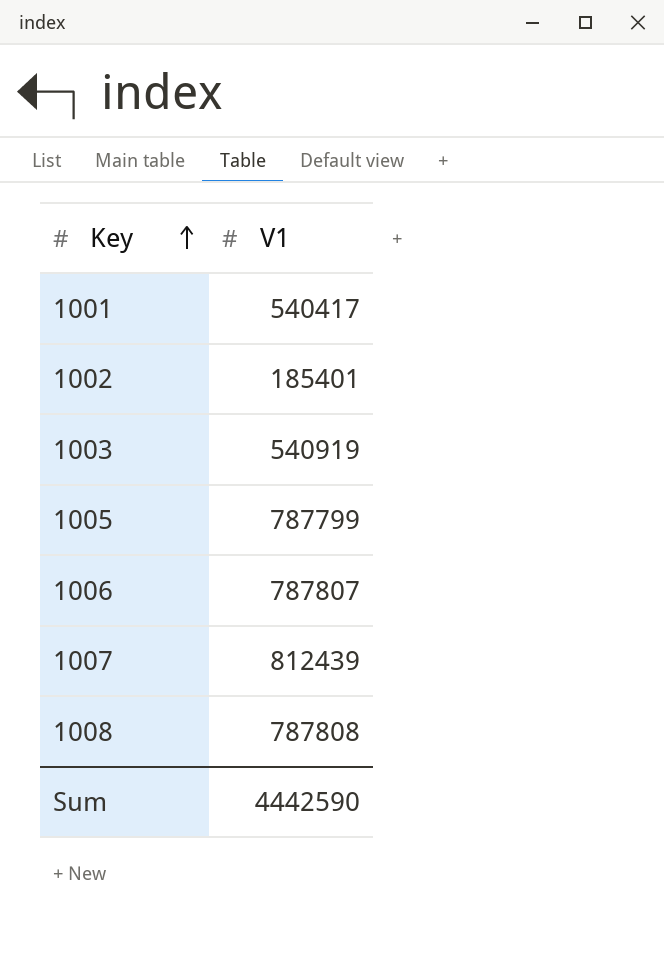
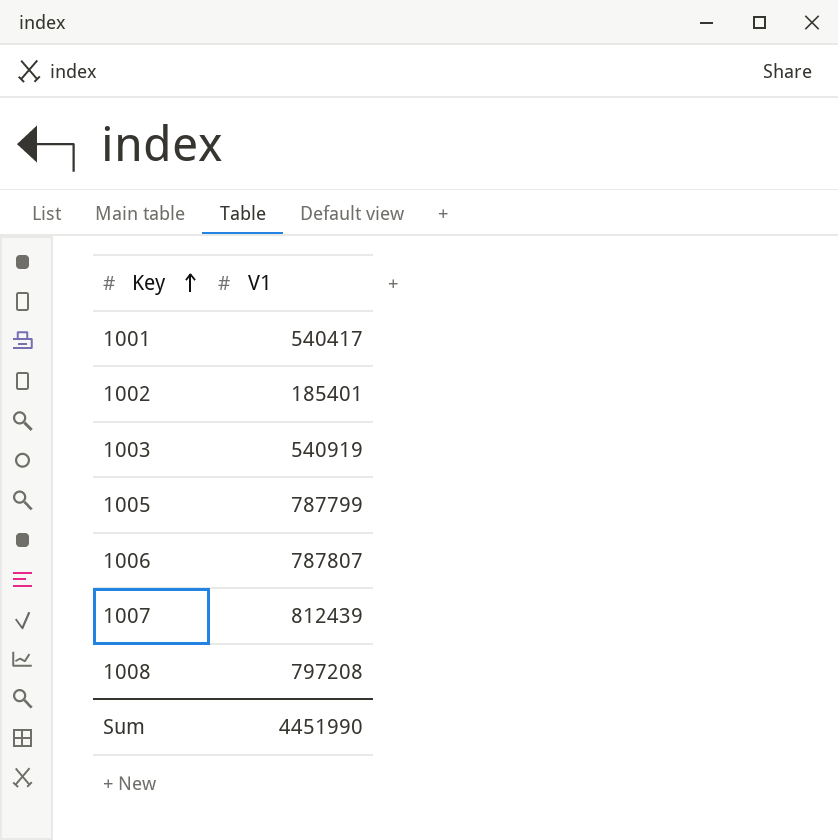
1008 | V1: 787808 -> 797208
Sum | V1: 4442590 -> 4451990

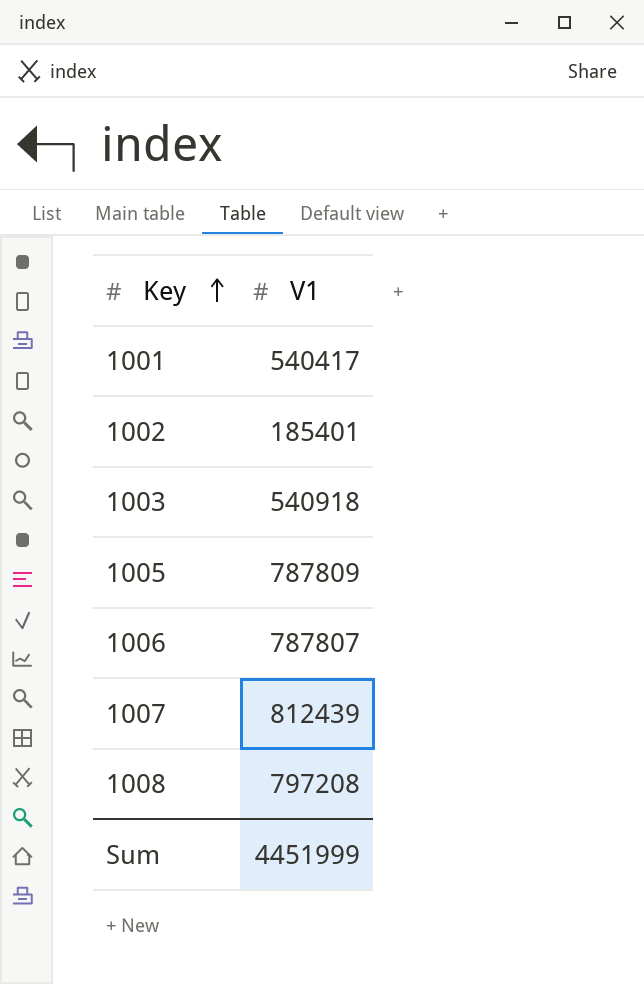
1003 | V1: 540919 -> 540918
1005 | V1: 787799 -> 787809
Sum | V1: 4451990 -> 4451999

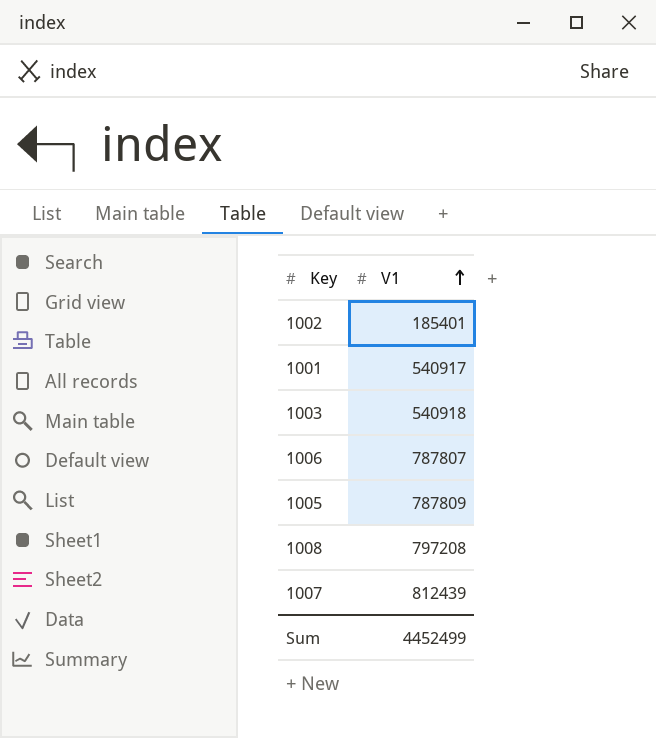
row order: Key ascending -> V1 ascending
1001 | V1: 540417 -> 540917
Sum | V1: 4451999 -> 4452499

